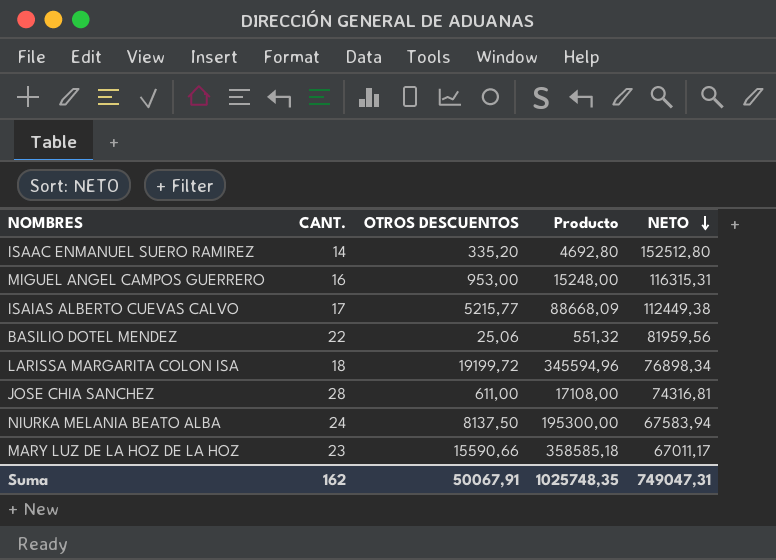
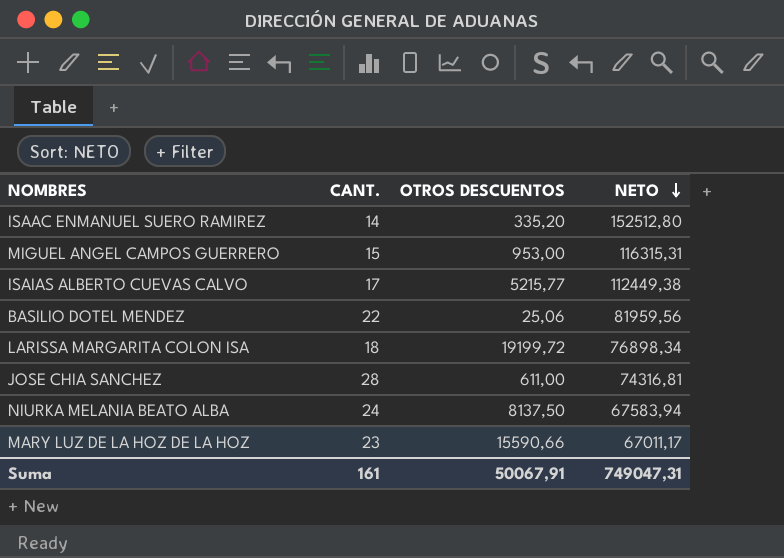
column Producto | formula: [CANT.] * [OTROS DESCUENTOS] -> none
MIGUEL ANGEL CAMPOS GUERRERO | CANT.: 16 -> 15
Suma | CANT.: 162 -> 161

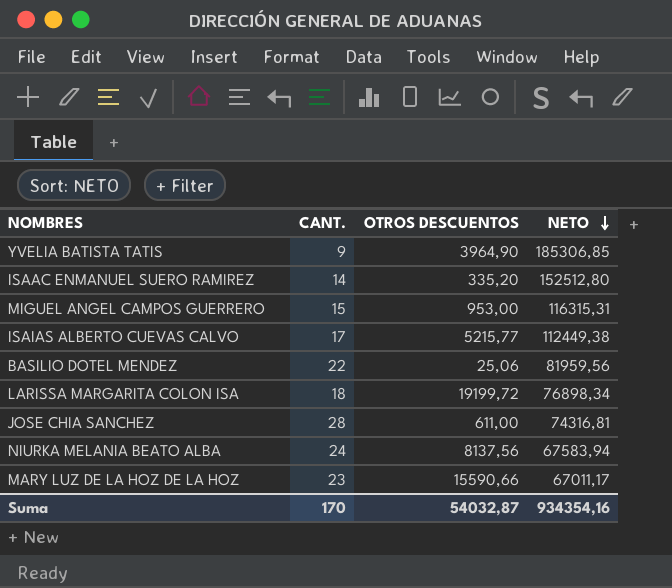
row YVELIA BATISTA TATIS: none -> 9 | 3964,90 | 185306,85
NIURKA MELANIA BEATO ALBA | OTROS DESCUENTOS: 8137,50 -> 8137,56
Suma | CANT.: 161 -> 170
Suma | OTROS DESCUENTOS: 50067,91 -> 54032,87
Suma | NETO: 749047,31 -> 934354,16

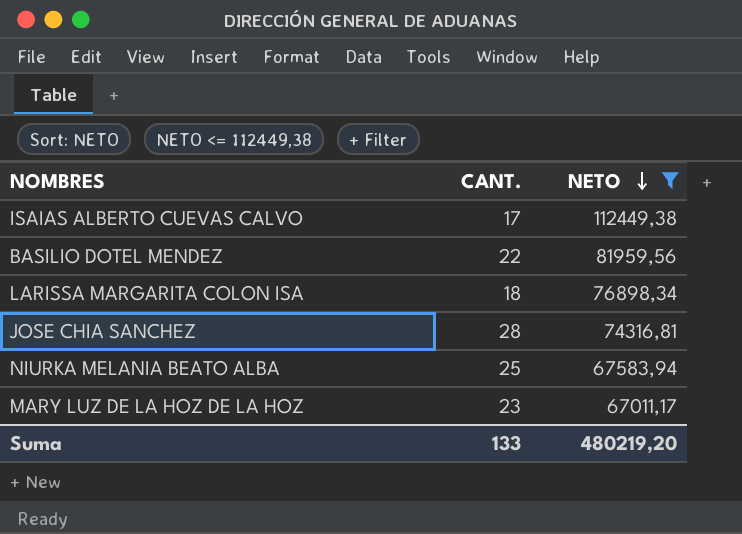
filter: none -> NETO <= 112449,38
column OTROS DESCUENTOS | position: 3 -> none
NIURKA MELANIA BEATO ALBA | CANT.: 24 -> 25
Suma | CANT.: 170 -> 133
Suma | NETO: 934354,16 -> 480219,20

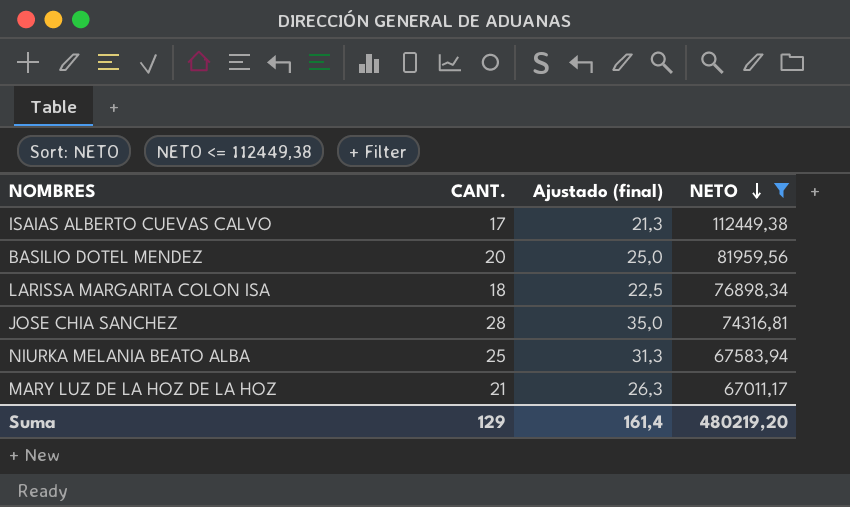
column Ajustado (final) | formula: none -> [CANT.] * 1,25
BASILIO DOTEL MENDEZ | CANT.: 22 -> 20
MARY LUZ DE LA HOZ DE LA HOZ | CANT.: 23 -> 21
Suma | CANT.: 133 -> 129

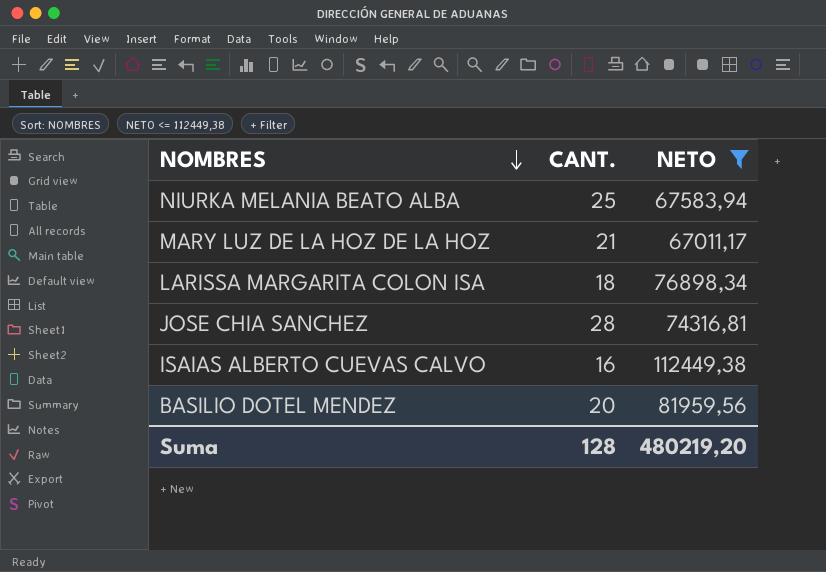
row order: NETO descending -> NOMBRES descending
column Ajustado (final) | formula: [CANT.] * 1,25 -> none
ISAIAS ALBERTO CUEVAS CALVO | CANT.: 17 -> 16
Suma | CANT.: 129 -> 128

